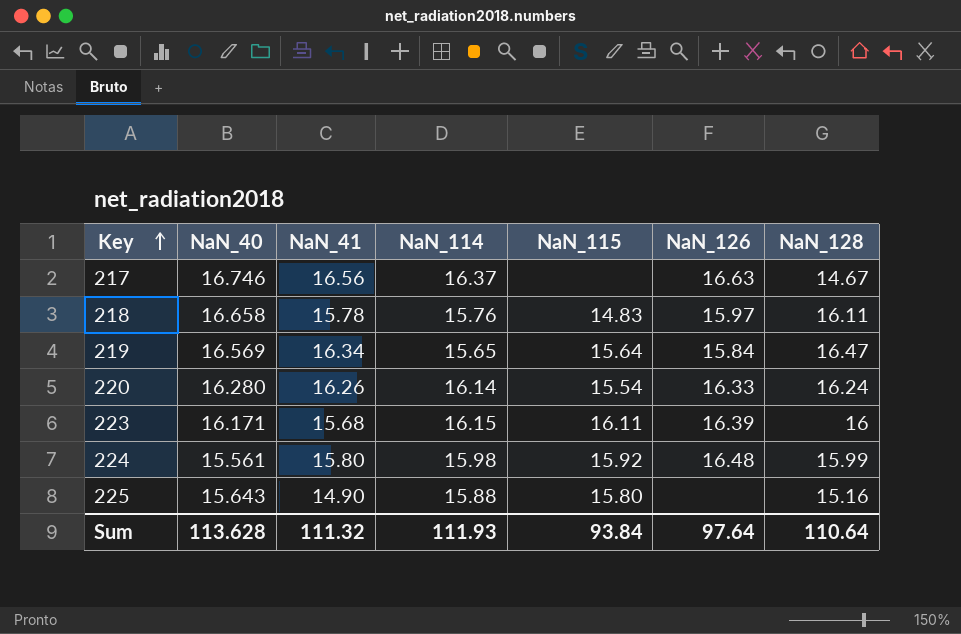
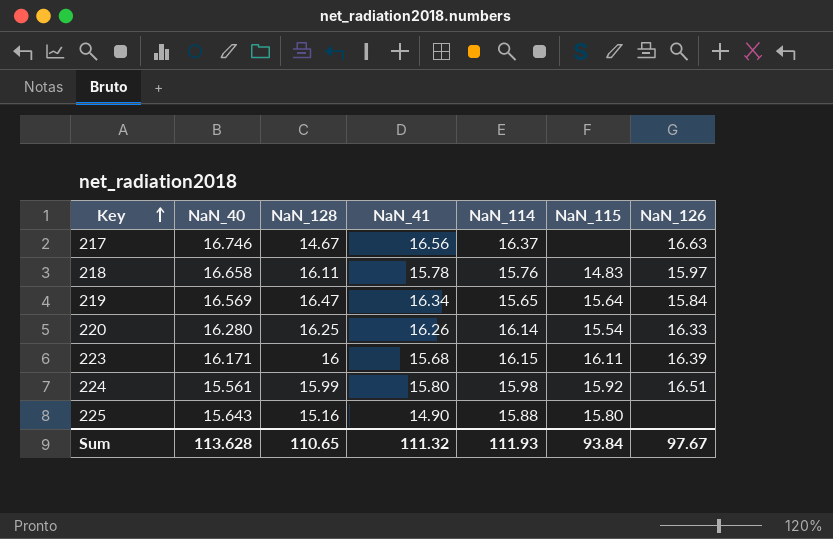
column NaN_128 | position: 7 -> 3
220 | NaN_128: 16.24 -> 16.25
224 | NaN_126: 16.48 -> 16.51
Sum | NaN_128: 110.64 -> 110.65
Sum | NaN_126: 97.64 -> 97.67

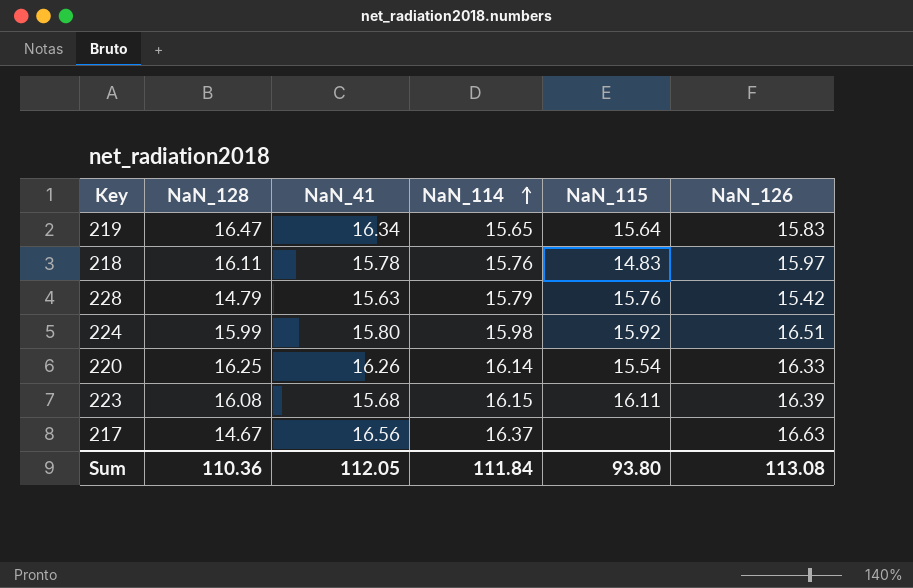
row order: Key ascending -> NaN_114 ascending
column NaN_40 | position: 2 -> none
row 225: 15.643 | 15.16 | 14.90 | 15.88 | 15.80 | none -> none
219 | NaN_126: 15.84 -> 15.83
row 228: none -> 14.79 | 15.63 | 15.79 | 15.76 | 15.42
223 | NaN_128: 16 -> 16.08
Sum | NaN_128: 110.65 -> 110.36
Sum | NaN_41: 111.32 -> 112.05
Sum | NaN_114: 111.93 -> 111.84
Sum | NaN_115: 93.84 -> 93.80
Sum | NaN_126: 97.67 -> 113.08

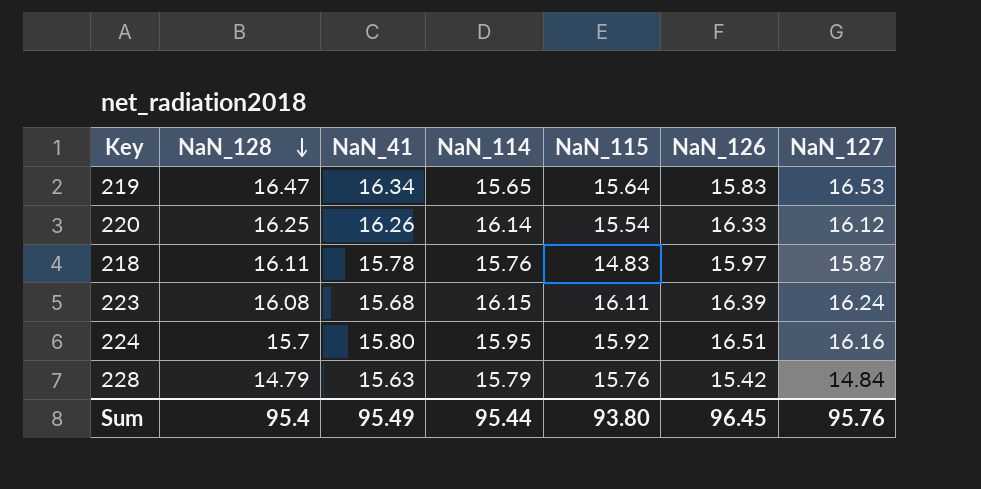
row order: NaN_114 ascending -> NaN_128 descending
column NaN_127 | position: none -> 7
row 217: 14.67 | 16.56 | 16.37 | none | 16.63 -> none
224 | NaN_128: 15.99 -> 15.7
224 | NaN_114: 15.98 -> 15.95
Sum | NaN_128: 110.36 -> 95.4
Sum | NaN_41: 112.05 -> 95.49
Sum | NaN_114: 111.84 -> 95.44
Sum | NaN_126: 113.08 -> 96.45

